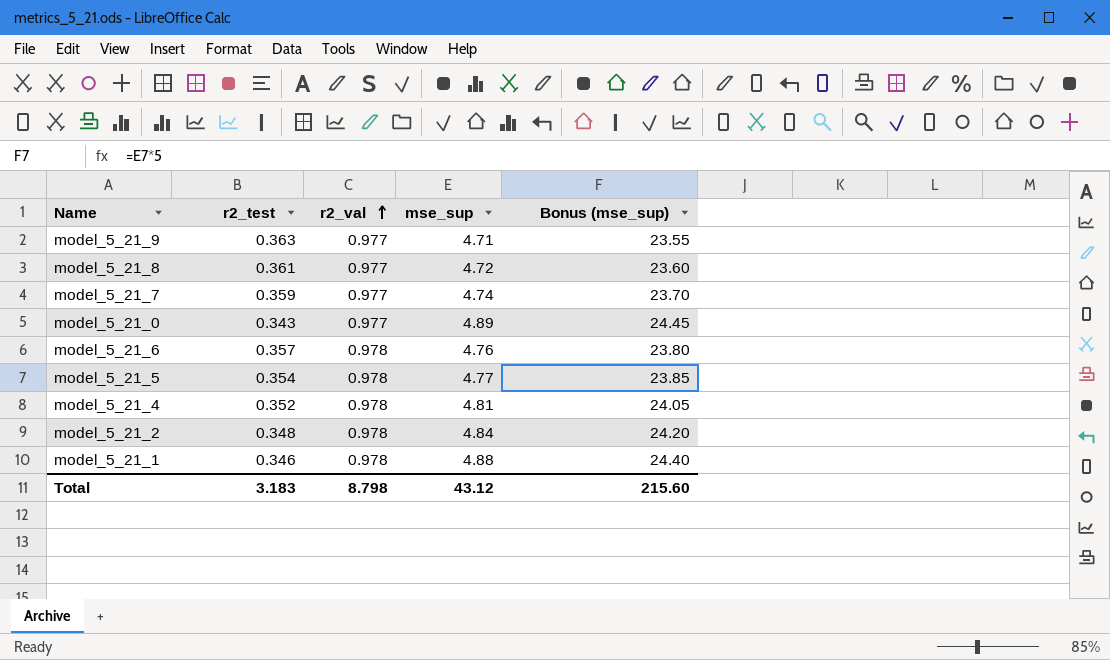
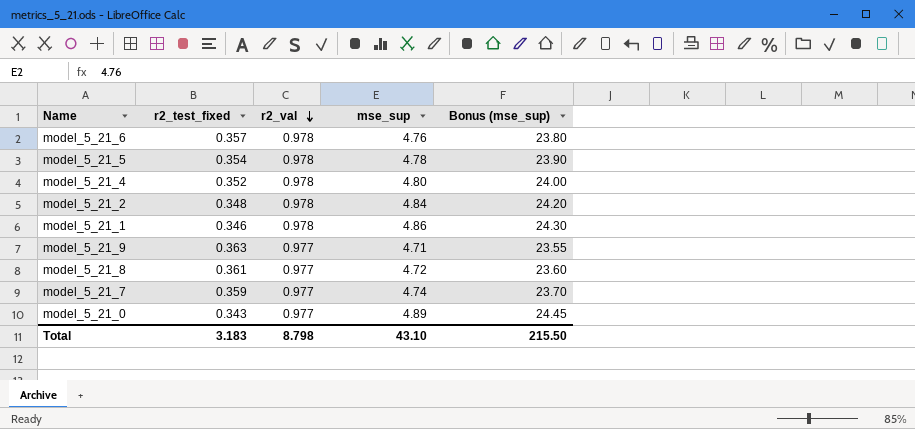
row order: r2_val ascending -> r2_val descending
column name: r2_test -> r2_test_fixed
model_5_21_5 | mse_sup: 4.77 -> 4.78
model_5_21_5 | Bonus (mse_sup): 23.85 -> 23.90
model_5_21_4 | mse_sup: 4.81 -> 4.80
model_5_21_4 | Bonus (mse_sup): 24.05 -> 24.00
model_5_21_1 | mse_sup: 4.88 -> 4.86
model_5_21_1 | Bonus (mse_sup): 24.40 -> 24.30
Total | mse_sup: 43.12 -> 43.10
Total | Bonus (mse_sup): 215.60 -> 215.50

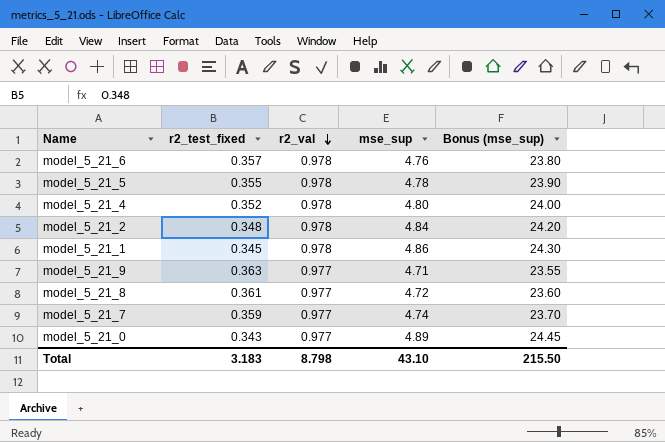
model_5_21_5 | r2_test_fixed: 0.354 -> 0.355
model_5_21_1 | r2_test_fixed: 0.346 -> 0.345

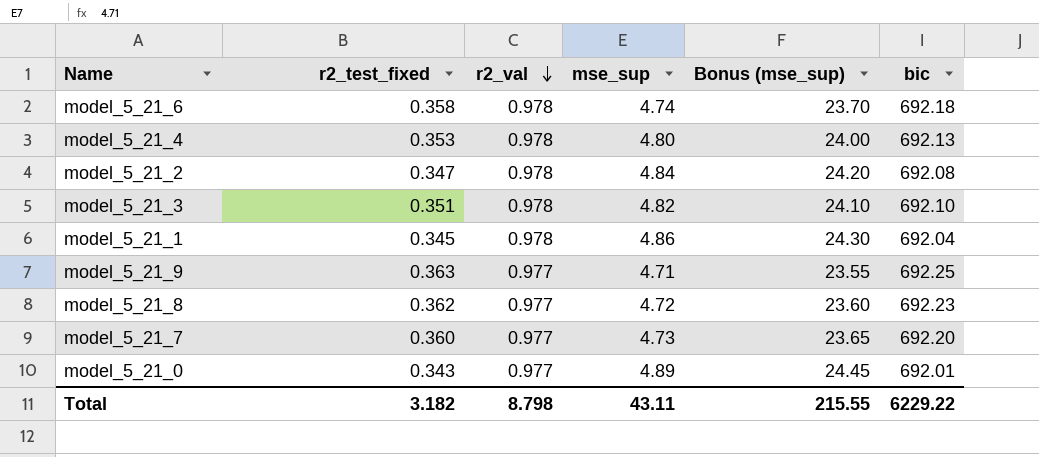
column bic | position: none -> 6
row model_5_21_5: 0.355 | 0.978 | 4.78 | 23.90 -> none
model_5_21_6 | r2_test_fixed: 0.357 -> 0.358
model_5_21_6 | mse_sup: 4.76 -> 4.74
model_5_21_6 | Bonus (mse_sup): 23.80 -> 23.70
model_5_21_4 | r2_test_fixed: 0.352 -> 0.353
model_5_21_2 | r2_test_fixed: 0.348 -> 0.347
row model_5_21_3: none -> 0.351 | 0.978 | 4.82 | 24.10 | 692.10
model_5_21_8 | r2_test_fixed: 0.361 -> 0.362
model_5_21_7 | r2_test_fixed: 0.359 -> 0.360
model_5_21_7 | mse_sup: 4.74 -> 4.73
model_5_21_7 | Bonus (mse_sup): 23.70 -> 23.65
Total | r2_test_fixed: 3.183 -> 3.182
Total | mse_sup: 43.10 -> 43.11
Total | Bonus (mse_sup): 215.50 -> 215.55

